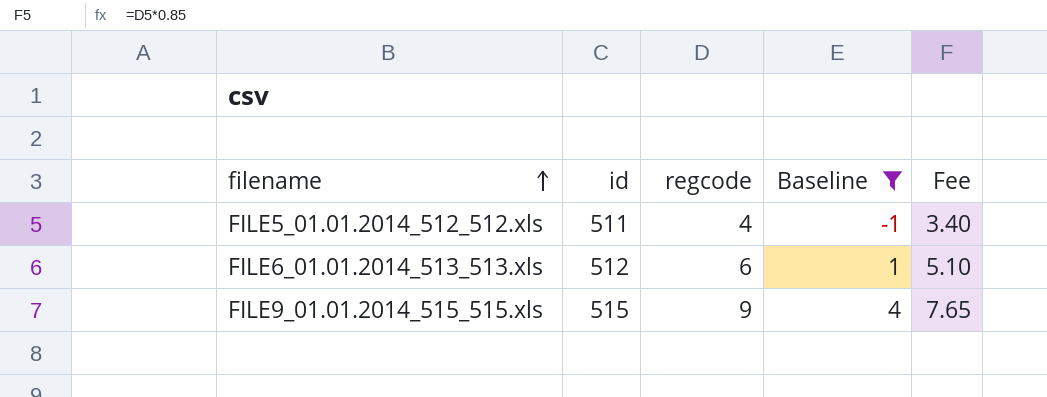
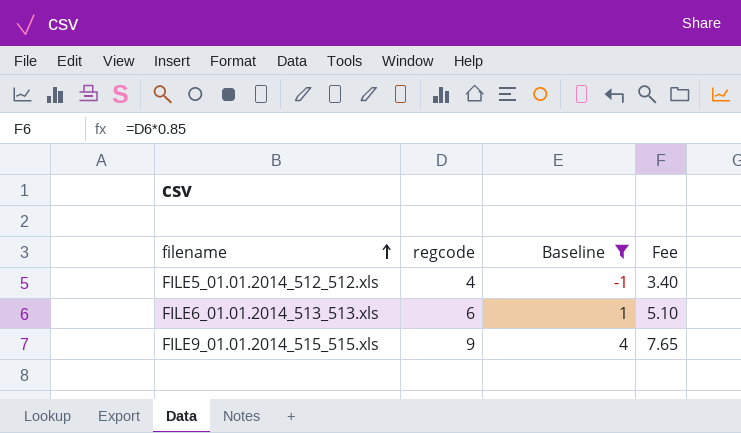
column id | position: 2 -> none

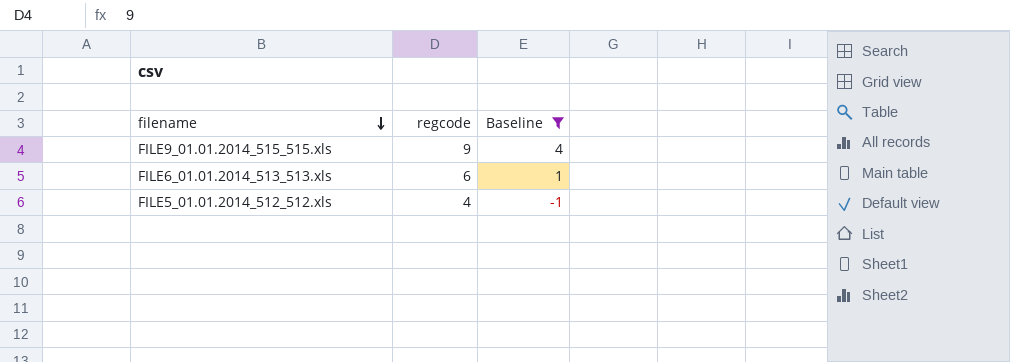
row order: filename ascending -> filename descending
column Fee | formula: [regcode] * 0.85 -> none

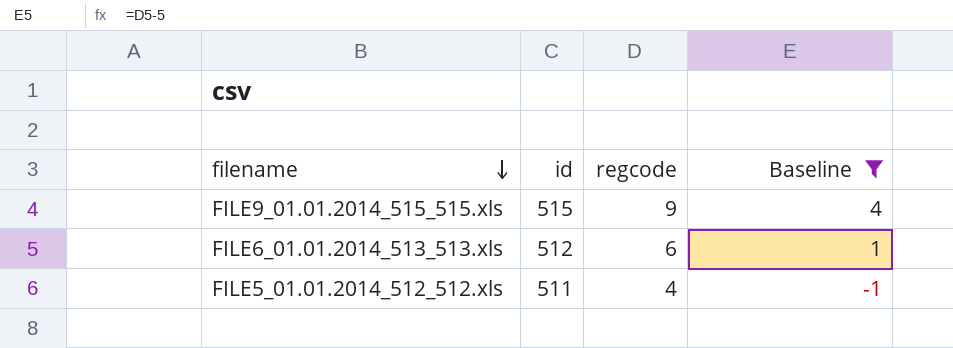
column id | position: none -> 2

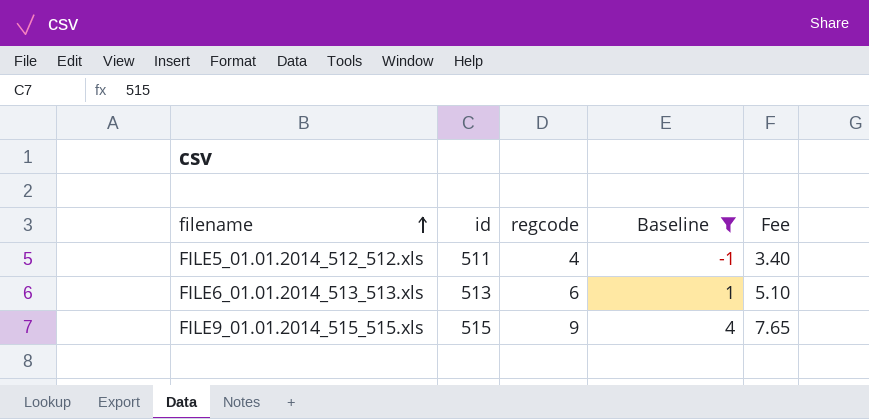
row order: filename descending -> filename ascending
column Fee | formula: none -> [regcode] * 0.85
FILE6_01.01.2014_513_513.xls | id: 512 -> 513

